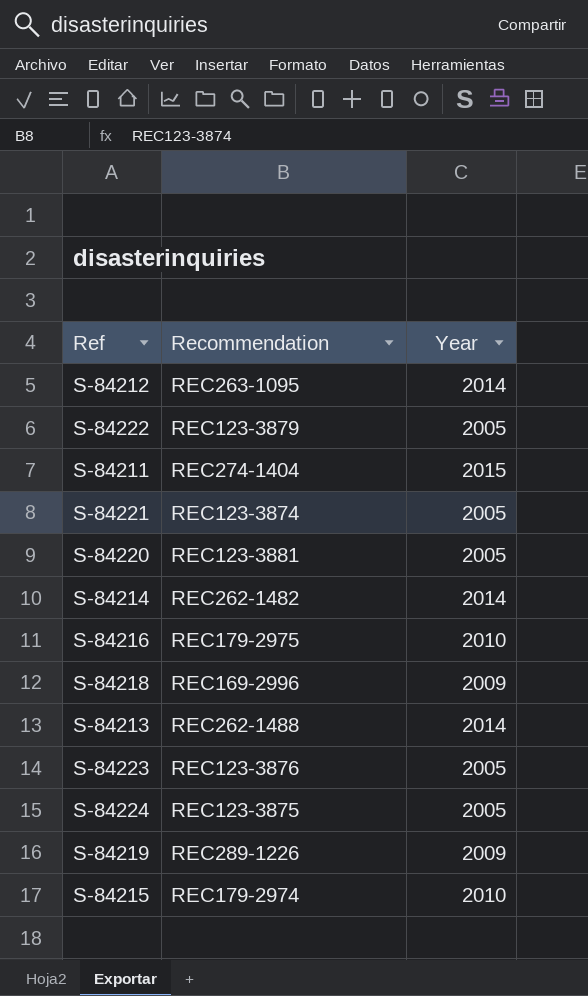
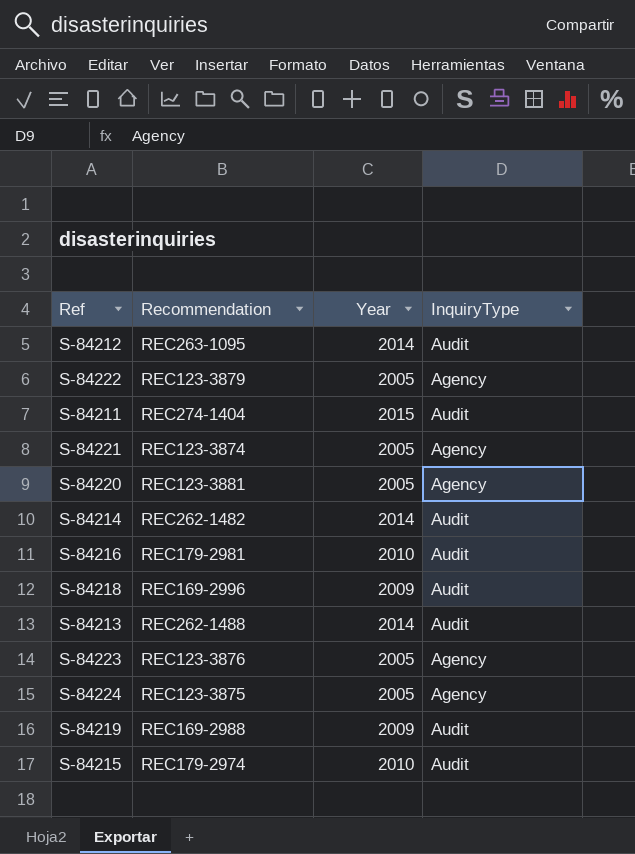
column InquiryType | position: none -> 4
S-84216 | Recommendation: REC179-2975 -> REC179-2981
S-84219 | Recommendation: REC289-1226 -> REC169-2988

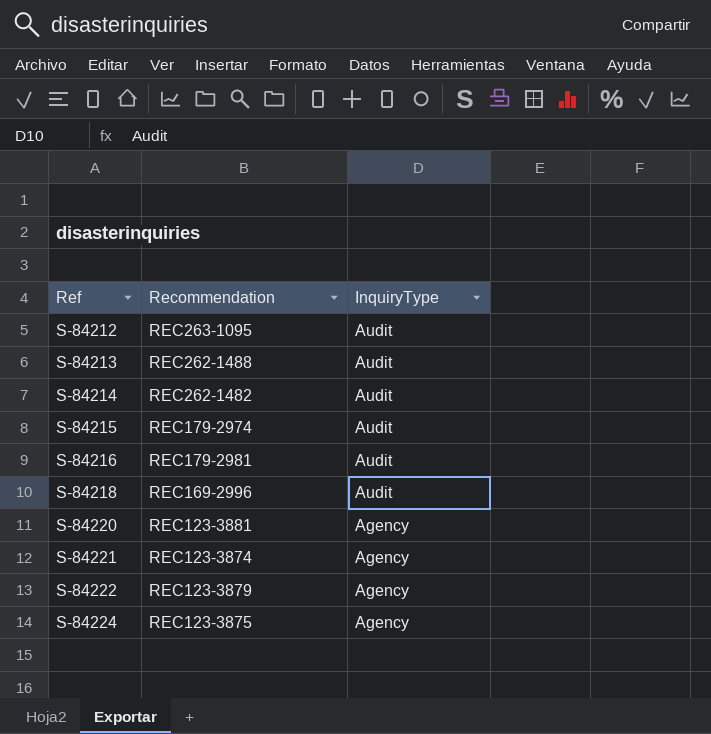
row order: none -> Ref ascending
column Year | position: 3 -> none
row S-84211: REC274-1404 | 2015 | Audit -> none
row S-84223: REC123-3876 | 2005 | Agency -> none
row S-84219: REC169-2988 | 2009 | Audit -> none

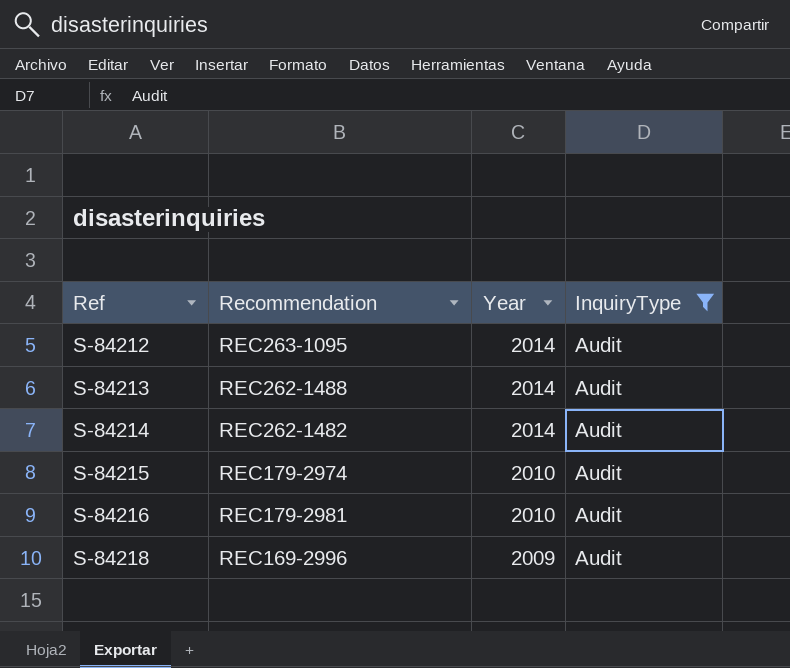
filter: none -> InquiryType = Audit
column Year | position: none -> 3

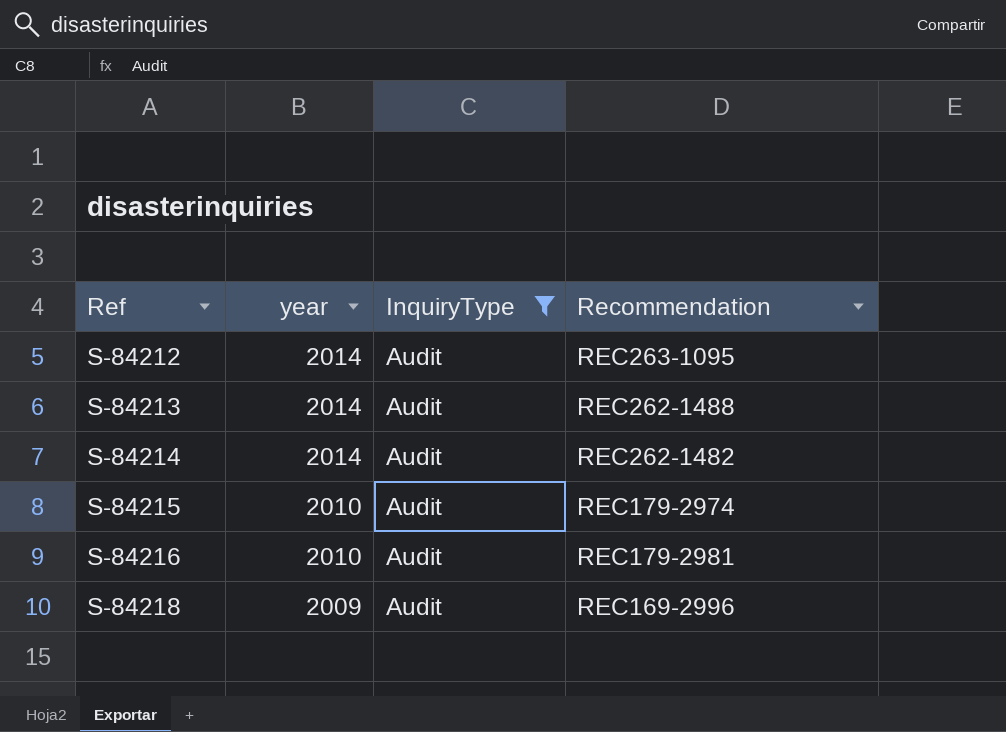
column name: Year -> year
column Recommendation | position: 2 -> 4

